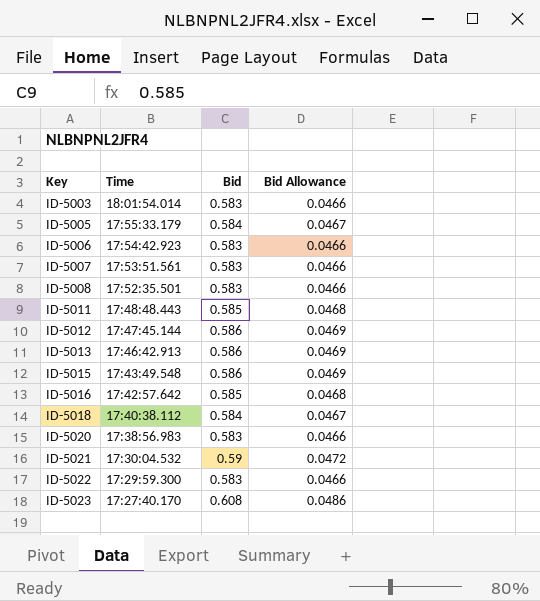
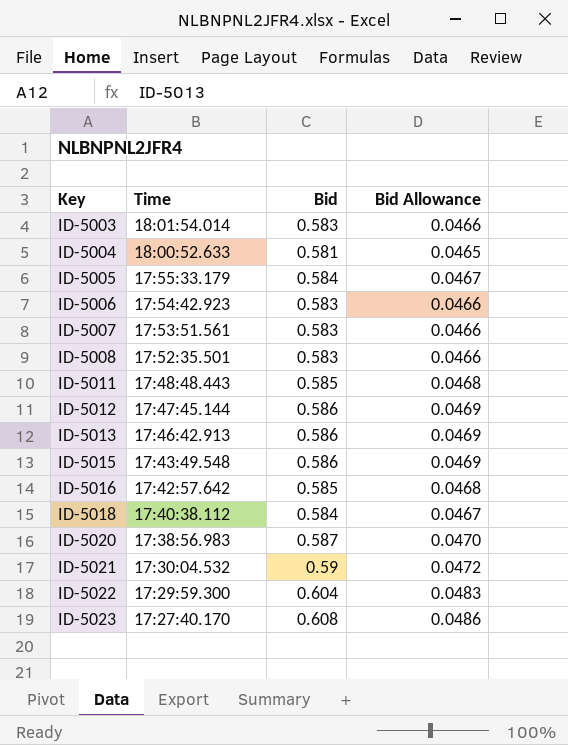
row ID-5004: none -> 18:00:52.633 | 0.581 | 0.0465
ID-5020 | Bid: 0.583 -> 0.587
ID-5020 | Bid Allowance: 0.0466 -> 0.0470
ID-5022 | Bid: 0.583 -> 0.604
ID-5022 | Bid Allowance: 0.0466 -> 0.0483

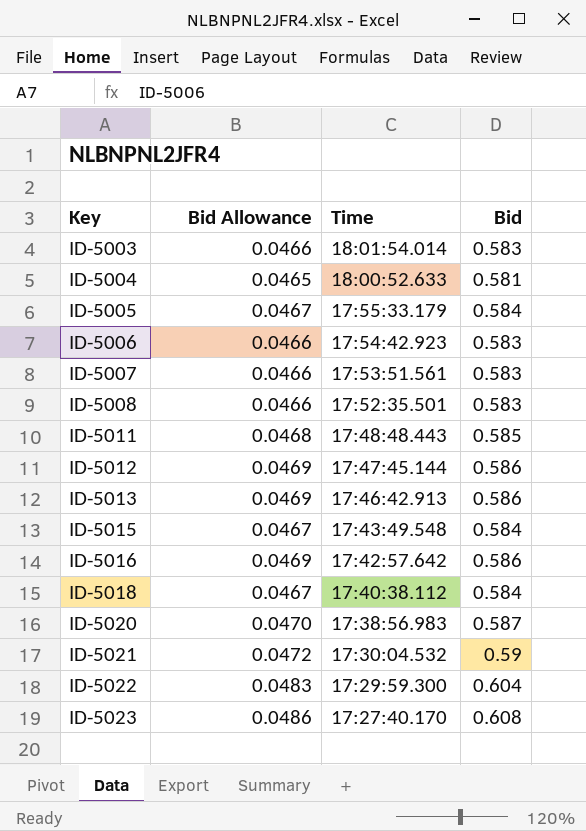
column Bid Allowance | position: 4 -> 2
ID-5015 | Bid Allowance: 0.0469 -> 0.0467
ID-5015 | Bid: 0.586 -> 0.584
ID-5016 | Bid Allowance: 0.0468 -> 0.0469
ID-5016 | Bid: 0.585 -> 0.586

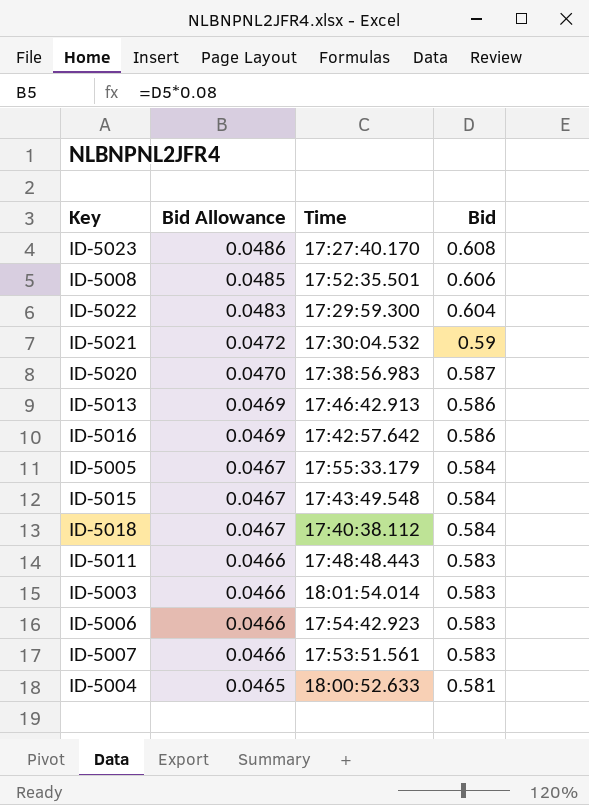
row order: Key ascending -> Bid Allowance descending
row ID-5012: 0.0469 | 17:47:45.144 | 0.586 -> none
ID-5008 | Bid Allowance: 0.0466 -> 0.0485
ID-5008 | Bid: 0.583 -> 0.606
ID-5011 | Bid Allowance: 0.0468 -> 0.0466
ID-5011 | Bid: 0.585 -> 0.583

